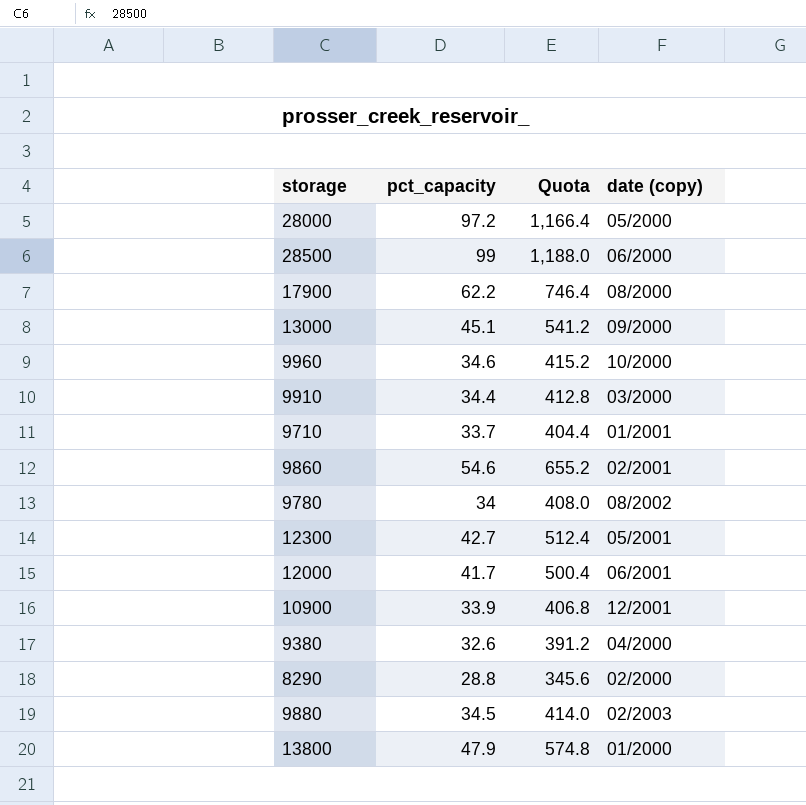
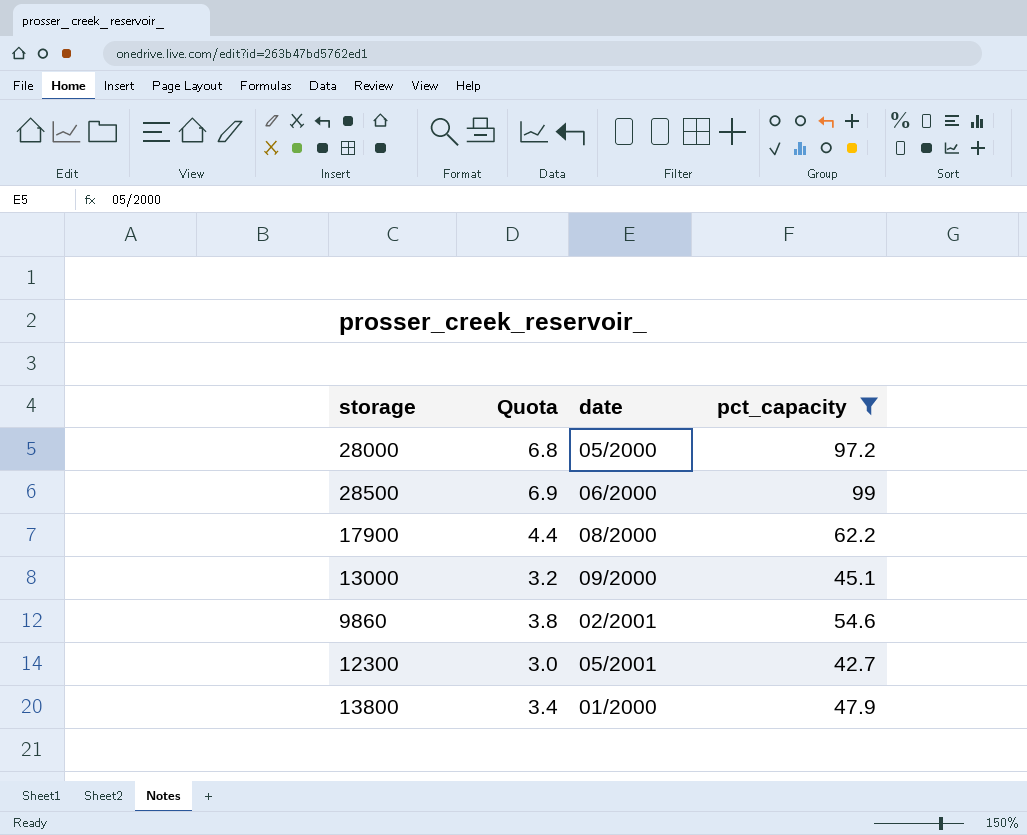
filter: none -> pct_capacity >= 42.7
column Quota | formula: [pct_capacity] * 12 -> [pct_capacity] * 0.07
column name: date (copy) -> date
column pct_capacity | position: 2 -> 4

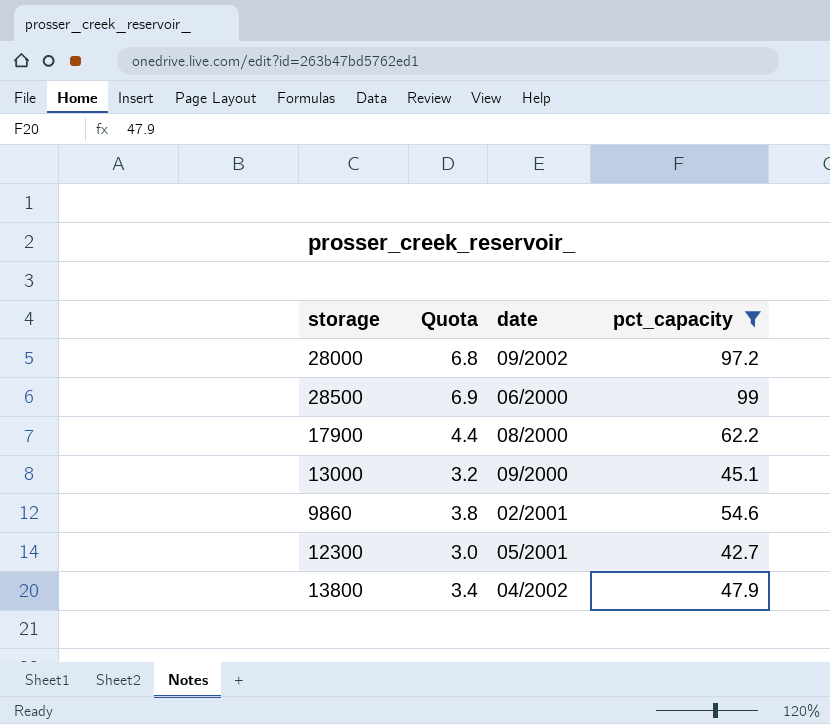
28000 | date: 05/2000 -> 09/2002
13800 | date: 01/2000 -> 04/2002

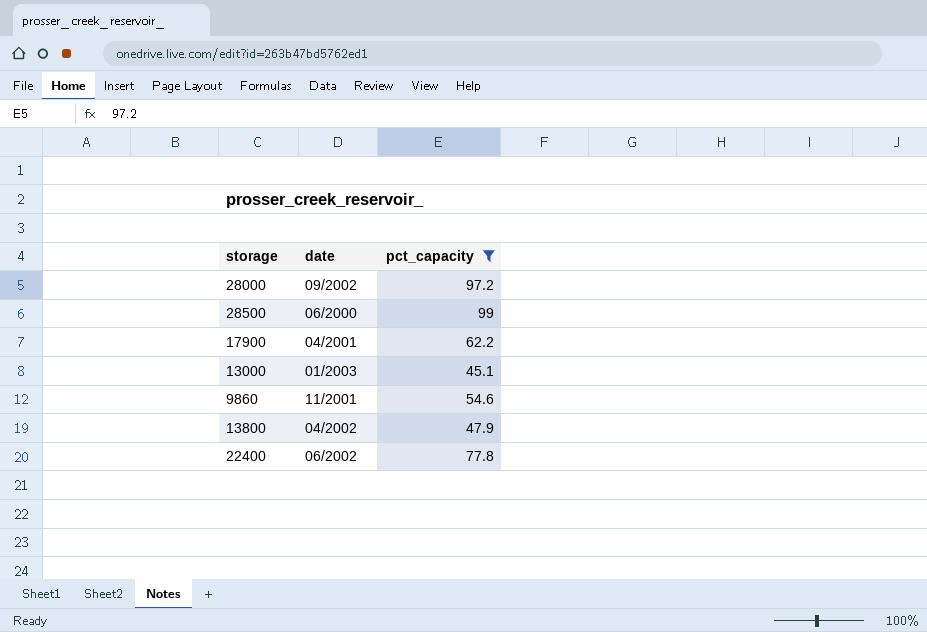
column Quota | formula: [pct_capacity] * 0.07 -> none
row 12300: 3.0 | 05/2001 | 42.7 -> none
17900 | date: 08/2000 -> 04/2001
13000 | date: 09/2000 -> 01/2003
9860 | date: 02/2001 -> 11/2001
row 22400: none -> 06/2002 | 77.8

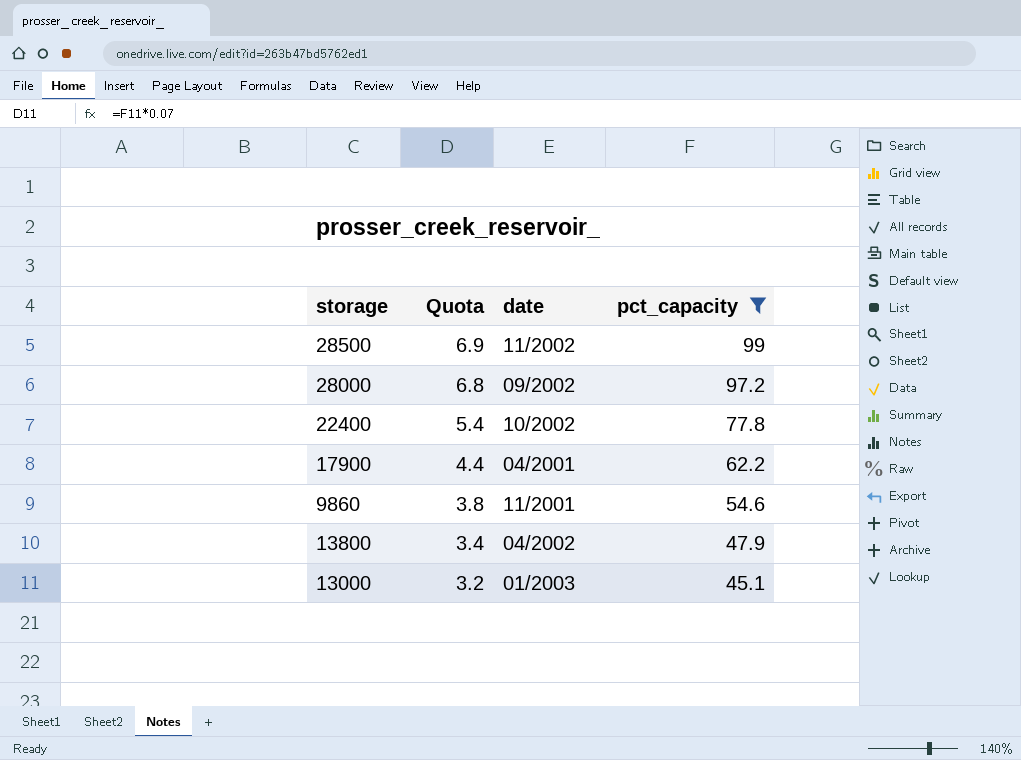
row order: none -> Quota descending
column Quota | formula: none -> [pct_capacity] * 0.07
28500 | date: 06/2000 -> 11/2002
22400 | date: 06/2002 -> 10/2002

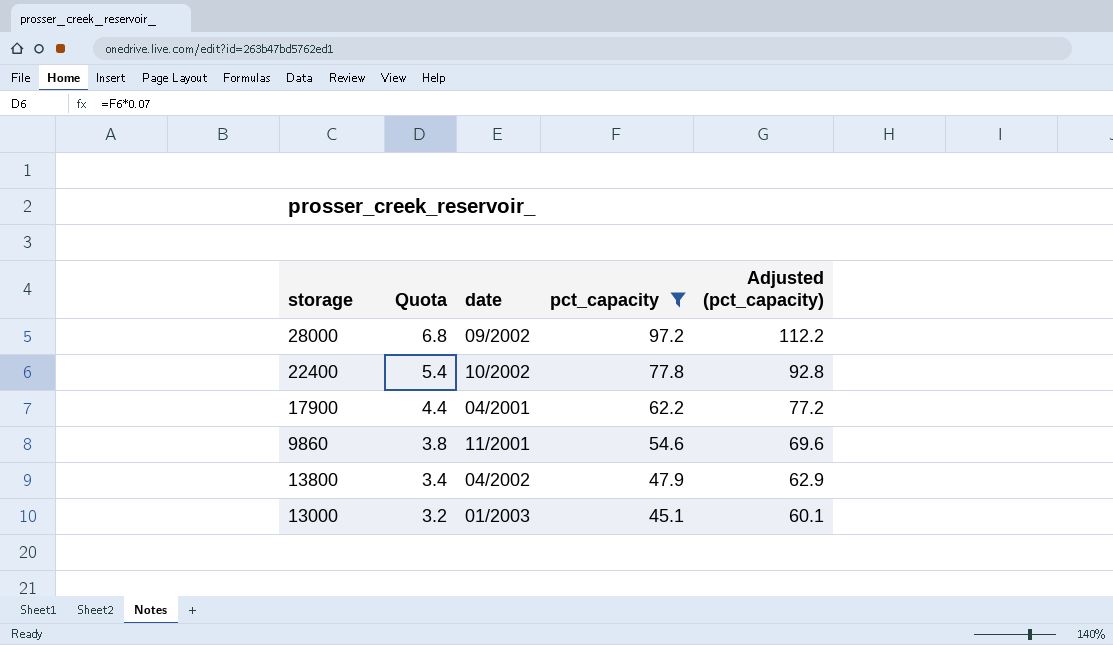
column Adjusted (pct_capacity) | formula: none -> [pct_capacity] + 15
row 28500: 6.9 | 11/2002 | 99 -> none

